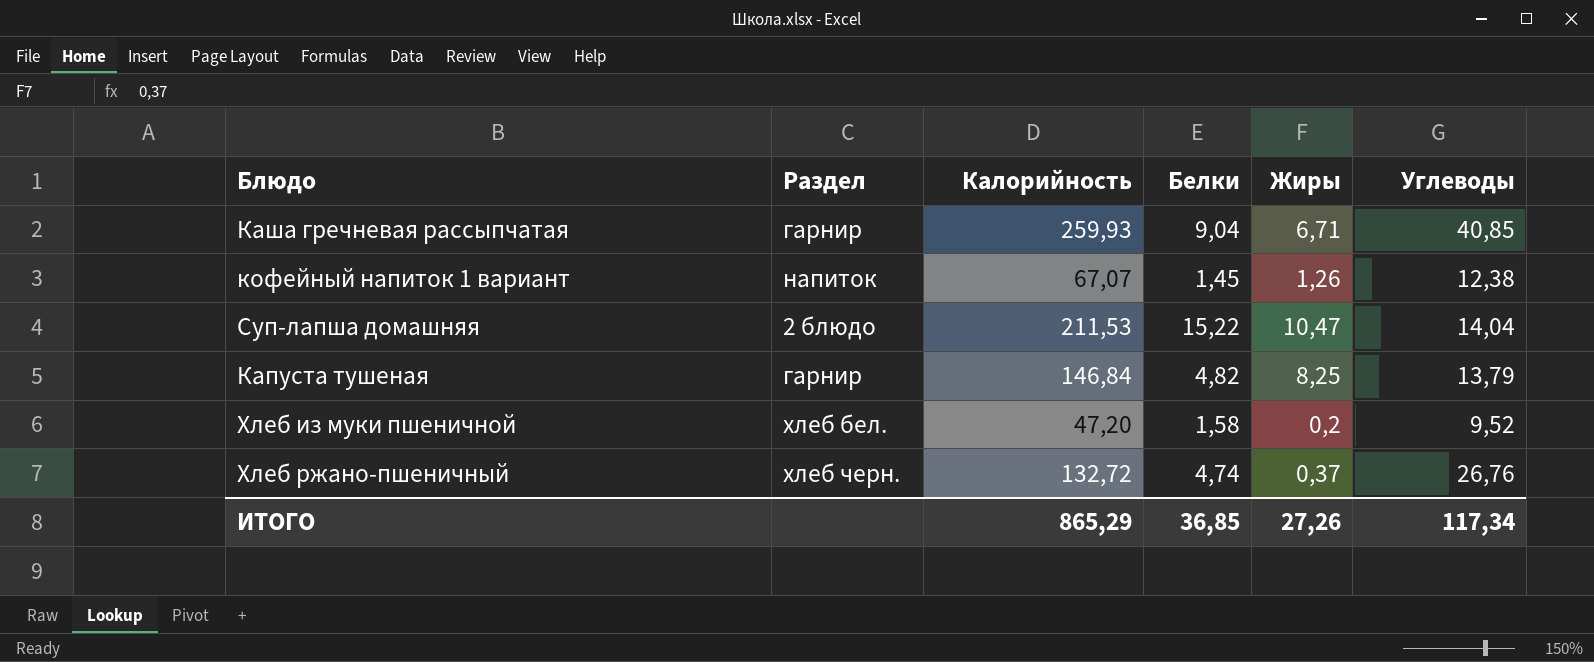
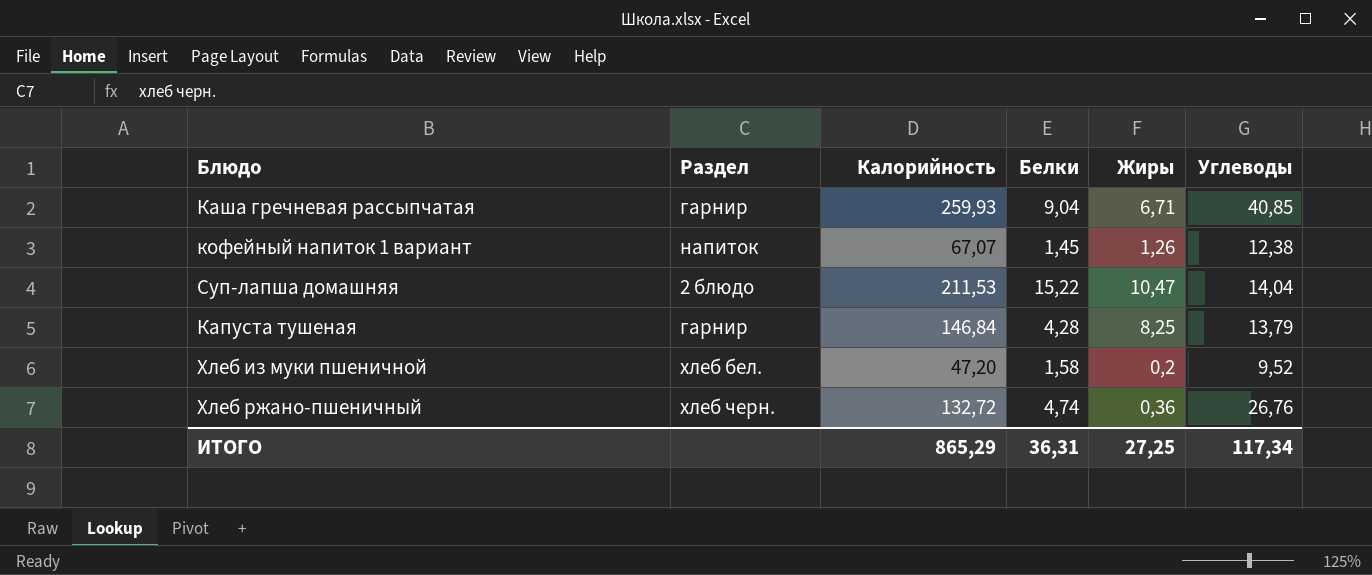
Капуста тушеная | Белки: 4,82 -> 4,28
Хлеб ржано-пшеничный | Жиры: 0,37 -> 0,36
ИТОГО | Белки: 36,85 -> 36,31
ИТОГО | Жиры: 27,26 -> 27,25

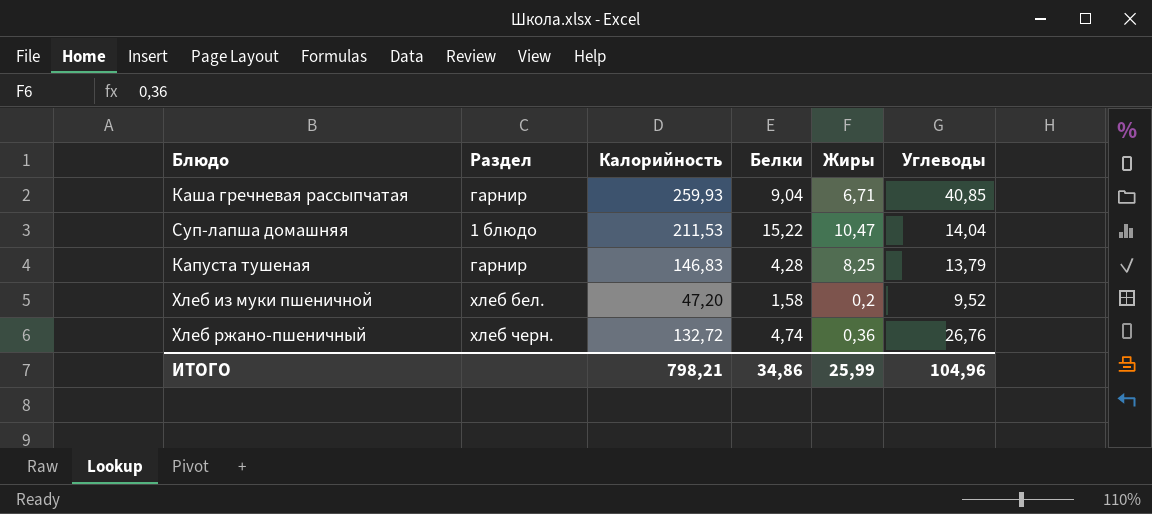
row кофейный напиток 1 вариант: напиток | 67,07 | 1,45 | 1,26 | 12,38 -> none
Суп-лапша домашняя | Раздел: 2 блюдо -> 1 блюдо
Капуста тушеная | Калорийность: 146,84 -> 146,83
ИТОГО | Калорийность: 865,29 -> 798,21
ИТОГО | Белки: 36,31 -> 34,86
ИТОГО | Жиры: 27,25 -> 25,99
ИТОГО | Углеводы: 117,34 -> 104,96

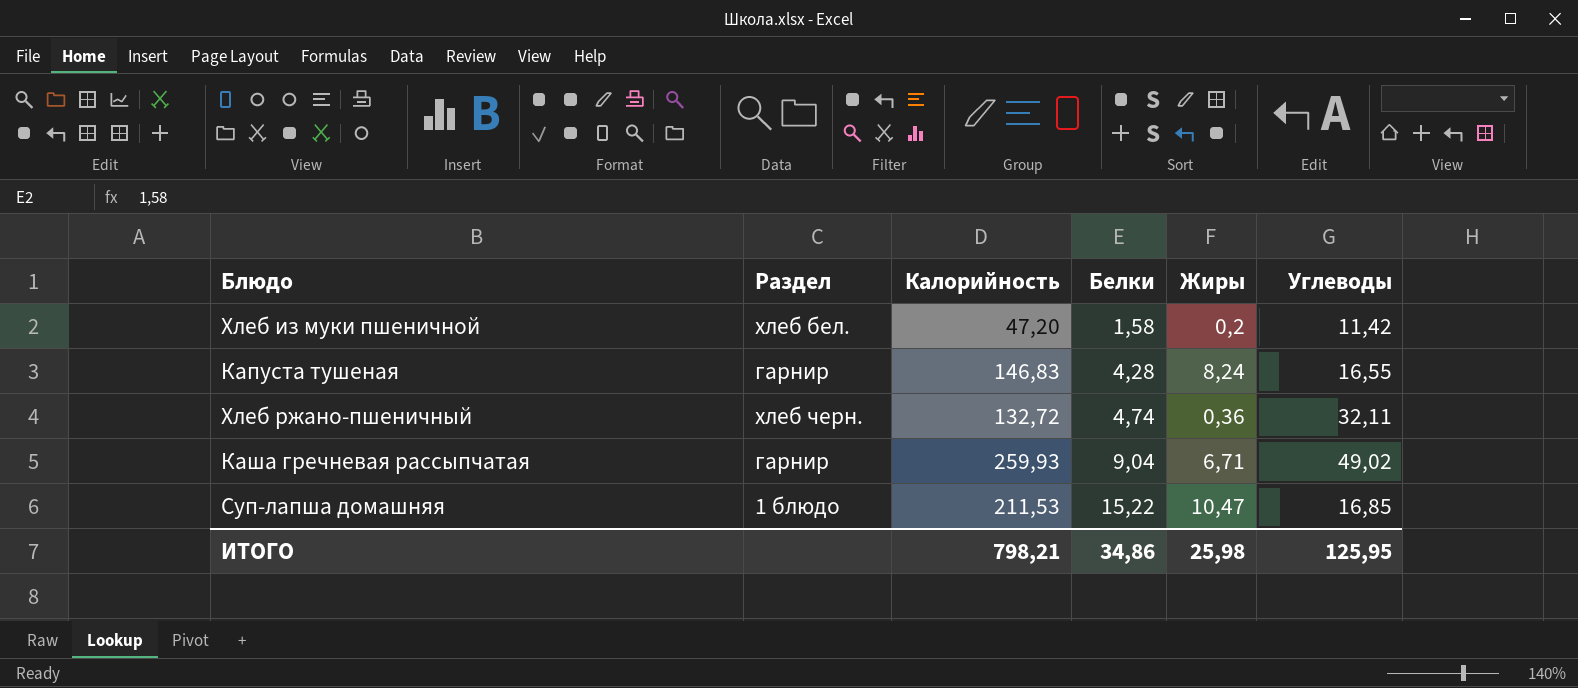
row order: none -> Белки ascending
Хлеб из муки пшеничной | Углеводы: 9,52 -> 11,42
Капуста тушеная | Жиры: 8,25 -> 8,24
Капуста тушеная | Углеводы: 13,79 -> 16,55
Хлеб ржано-пшеничный | Углеводы: 26,76 -> 32,11
Каша гречневая рассыпчатая | Углеводы: 40,85 -> 49,02
Суп-лапша домашняя | Углеводы: 14,04 -> 16,85
ИТОГО | Жиры: 25,99 -> 25,98
ИТОГО | Углеводы: 104,96 -> 125,95

